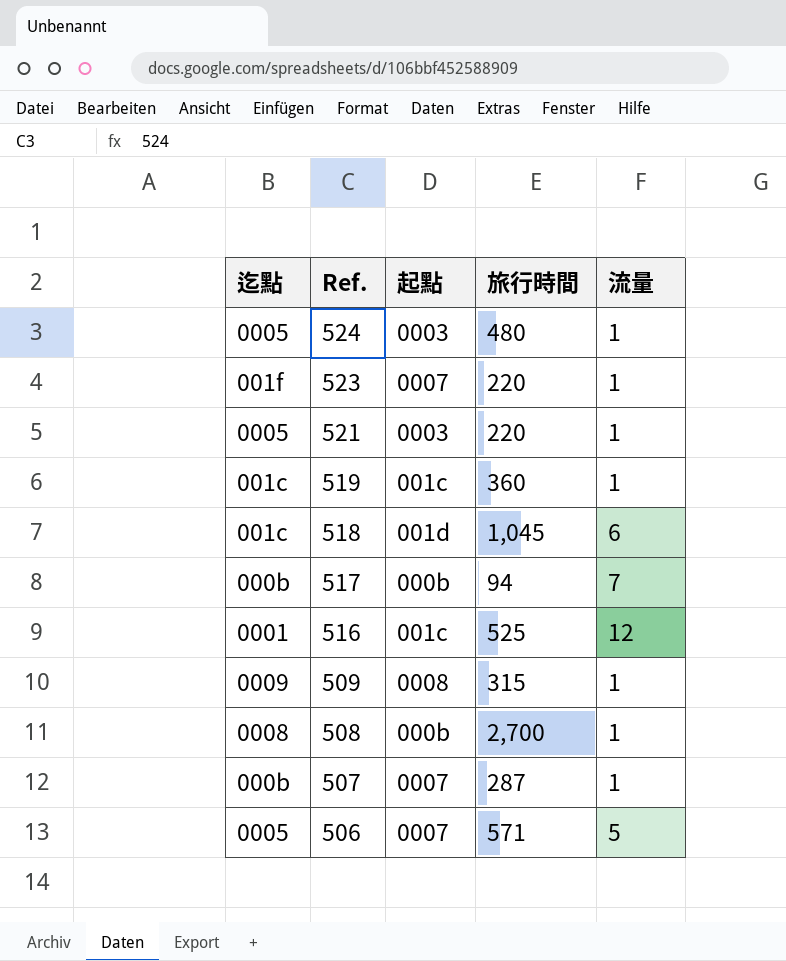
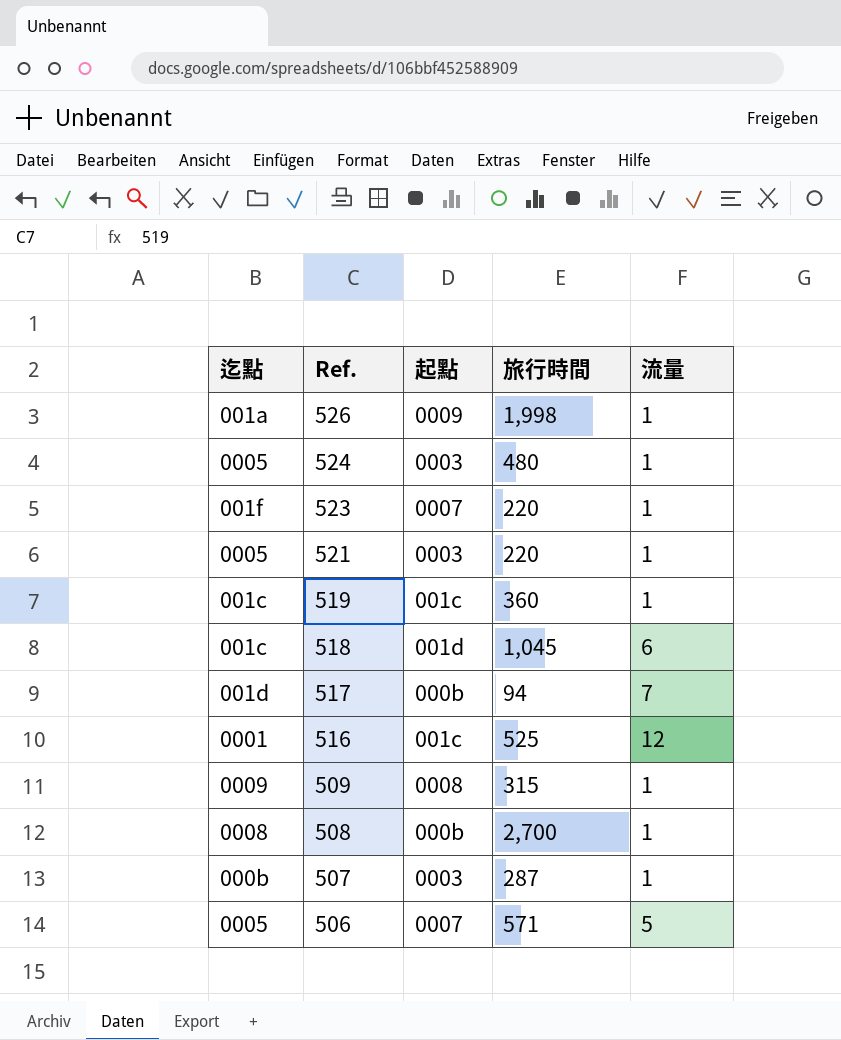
row 526: none -> 001a | 0009 | 1,998 | 1
517 | 迄點: 000b -> 001d
507 | 起點: 0007 -> 0003

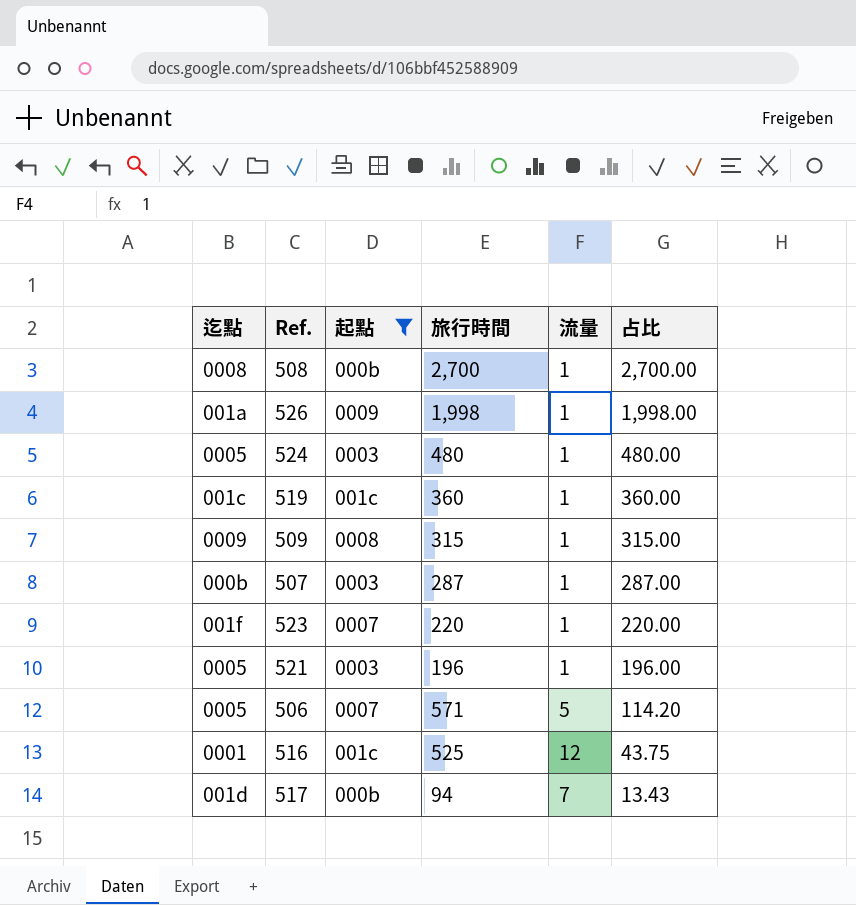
filter: none -> 起點 != 001d
row order: Ref. descending -> 占比 descending
column 占比 | formula: none -> [旅行時間] / [流量]
521 | 旅行時間: 220 -> 196

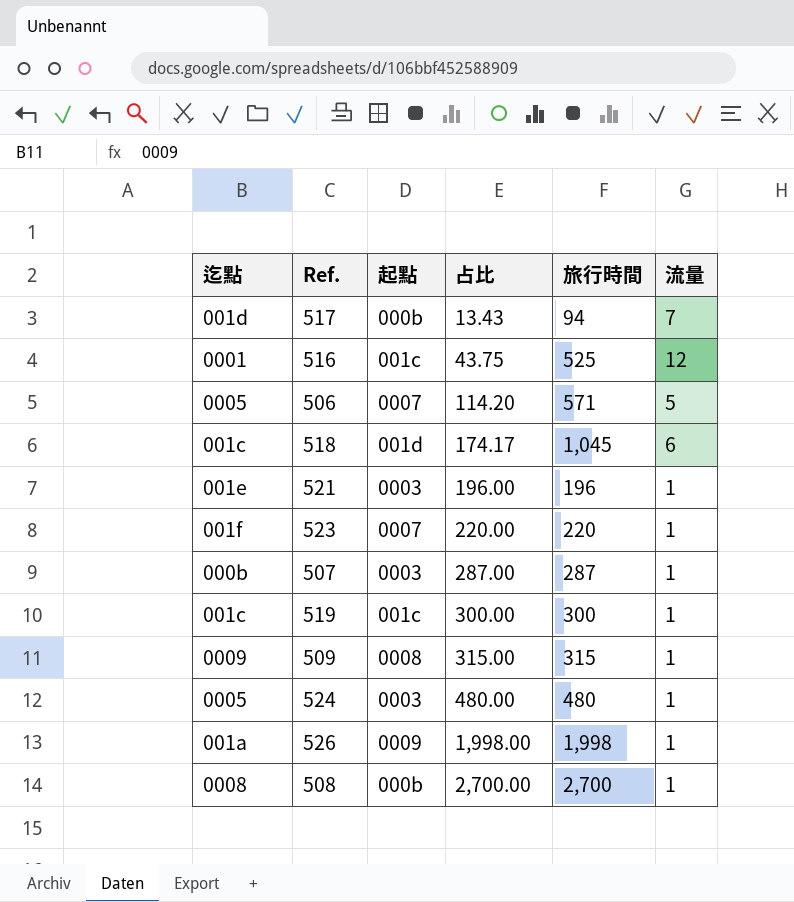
filter: 起點 != 001d -> none
row order: 占比 descending -> 占比 ascending
column 占比 | position: 6 -> 4
521 | 迄點: 0005 -> 001e
519 | 占比: 360.00 -> 300.00
519 | 旅行時間: 360 -> 300

